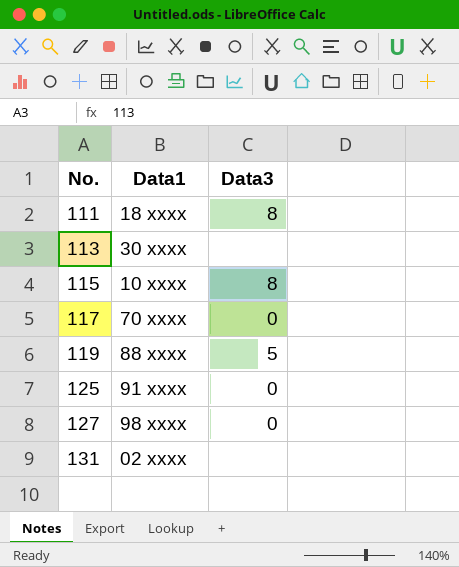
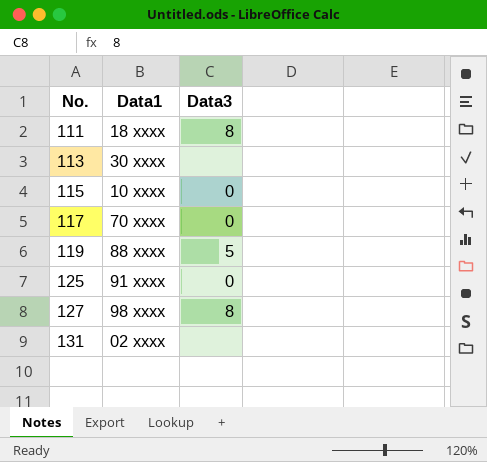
115 | Data3: 8 -> 0
127 | Data3: 0 -> 8

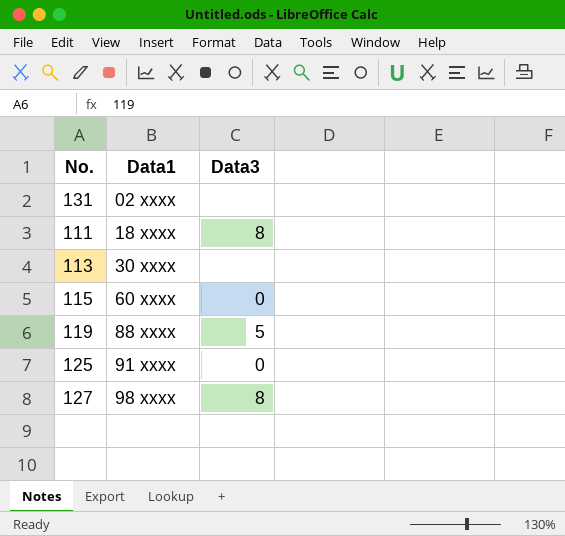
row order: No. ascending -> Data1 ascending
row 117: 70 xxxx | 0 -> none
115 | Data1: 10 xxxx -> 60 xxxx

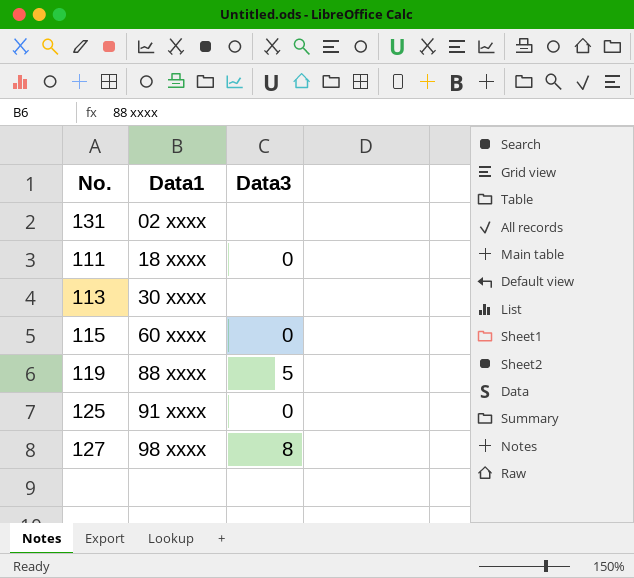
111 | Data3: 8 -> 0

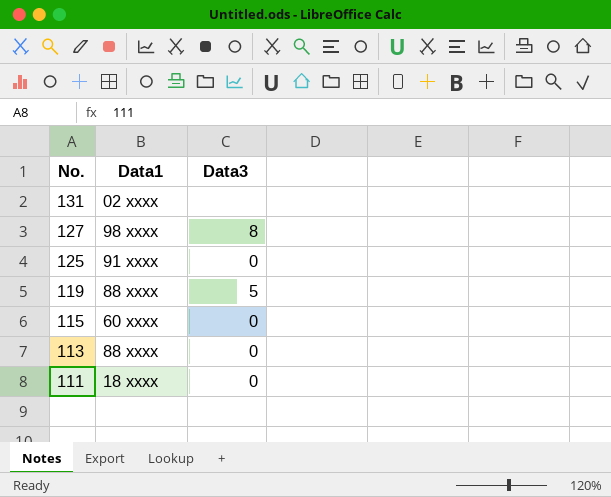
row order: Data1 ascending -> No. descending
113 | Data1: 30 xxxx -> 88 xxxx
113 | Data3: none -> 0

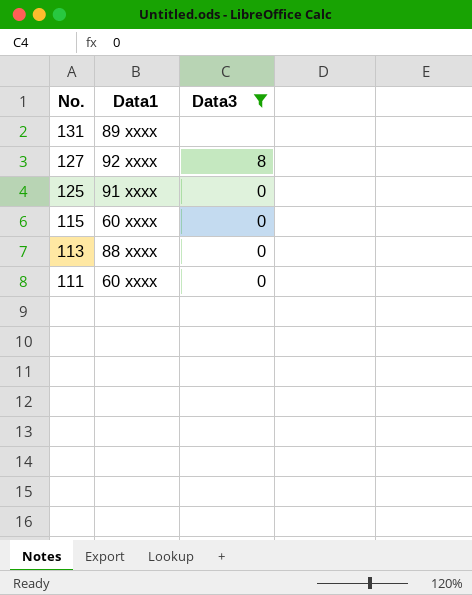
filter: none -> Data3 != 5
131 | Data1: 02 xxxx -> 89 xxxx
127 | Data1: 98 xxxx -> 92 xxxx
111 | Data1: 18 xxxx -> 60 xxxx

